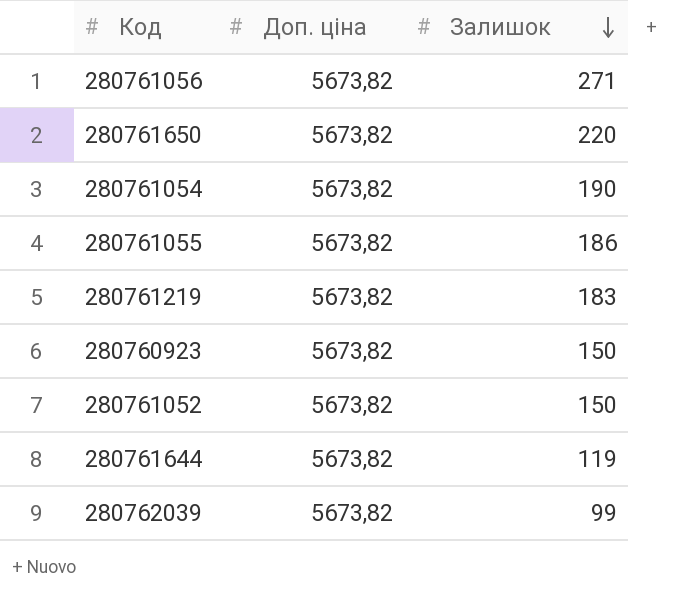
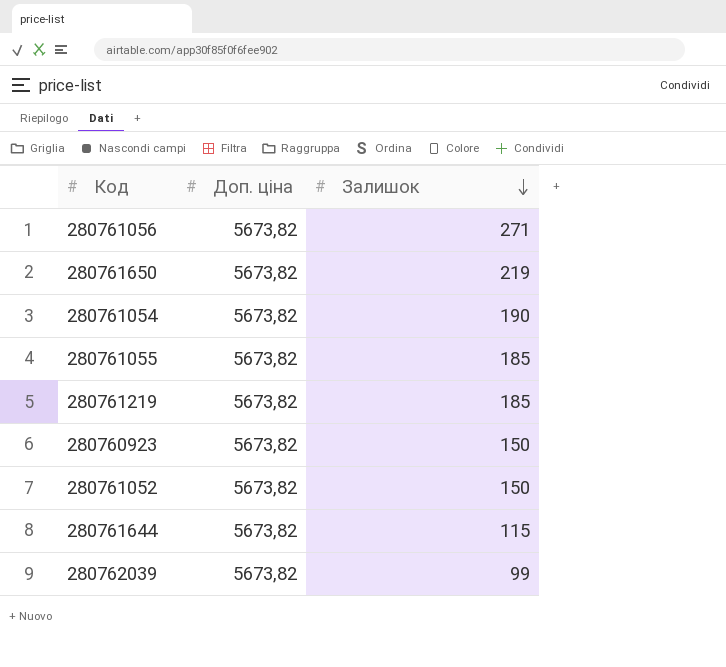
280761650 | Залишок: 220 -> 219
280761055 | Залишок: 186 -> 185
280761219 | Залишок: 183 -> 185
280761644 | Залишок: 119 -> 115

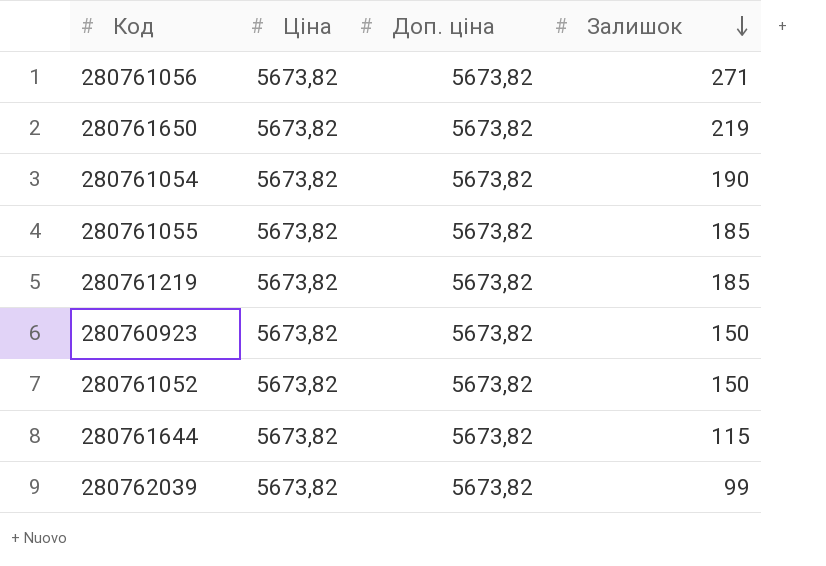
column Ціна | position: none -> 2

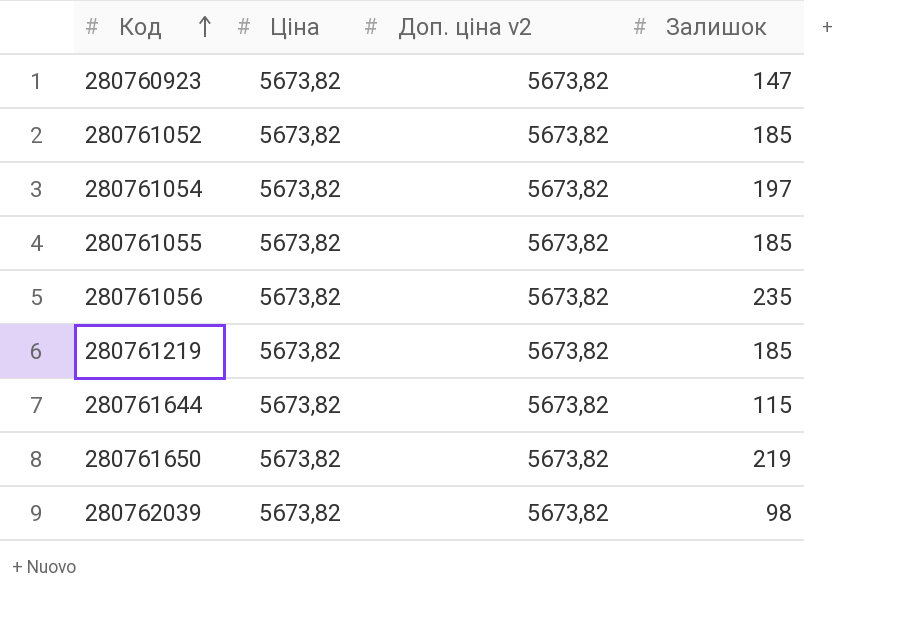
row order: Залишок descending -> Код ascending
column name: Доп. ціна -> Доп. ціна v2
280760923 | Залишок: 150 -> 147
280761052 | Залишок: 150 -> 185
280761054 | Залишок: 190 -> 197
280761056 | Залишок: 271 -> 235
280762039 | Залишок: 99 -> 98

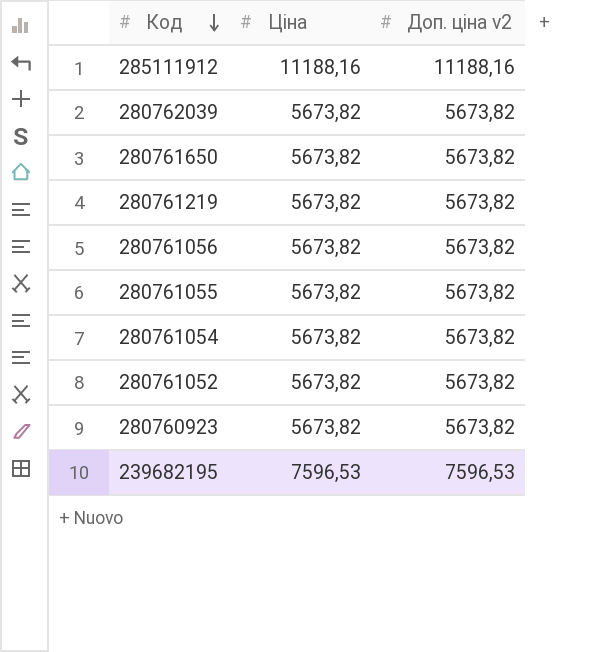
row order: Код ascending -> Код descending
column Залишок | position: 4 -> none
row 280761644: 5673,82 | 5673,82 | 115 -> none
row 285111912: none -> 11188,16 | 11188,16
row 239682195: none -> 7596,53 | 7596,53

